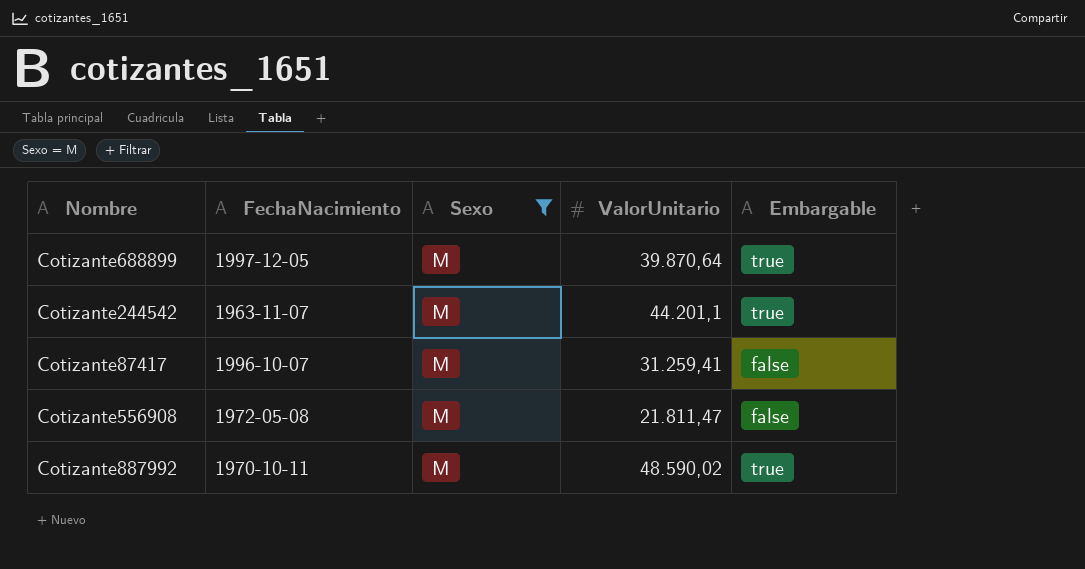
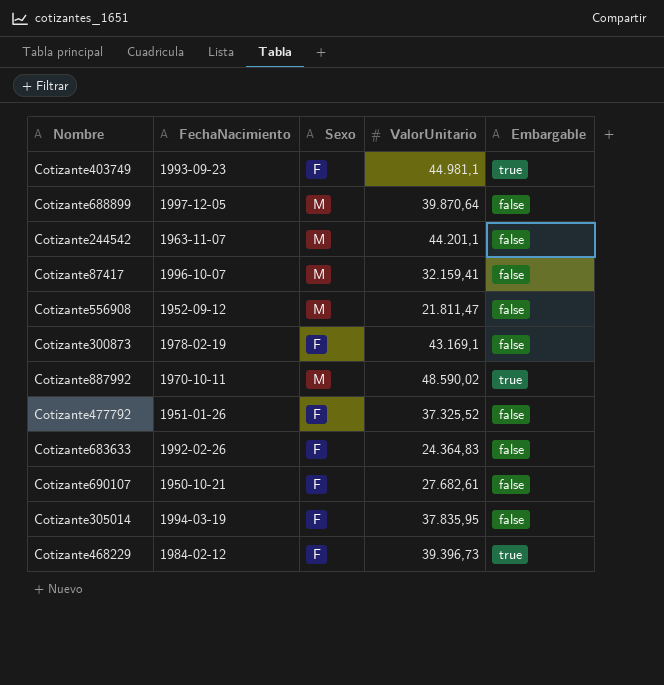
filter: Sexo = M -> none
Cotizante688899 | Embargable: true -> false
Cotizante244542 | Embargable: true -> false
Cotizante87417 | ValorUnitario: 31.259,41 -> 32.159,41
Cotizante556908 | FechaNacimiento: 1972-05-08 -> 1952-09-12

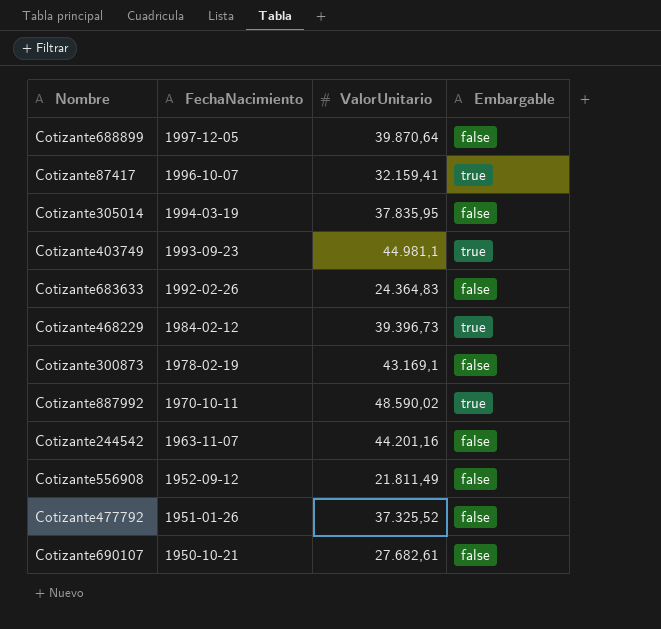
row order: none -> FechaNacimiento descending
column Sexo | position: 3 -> none
Cotizante87417 | Embargable: false -> true
Cotizante244542 | ValorUnitario: 44.201,1 -> 44.201,16
Cotizante556908 | ValorUnitario: 21.811,47 -> 21.811,49

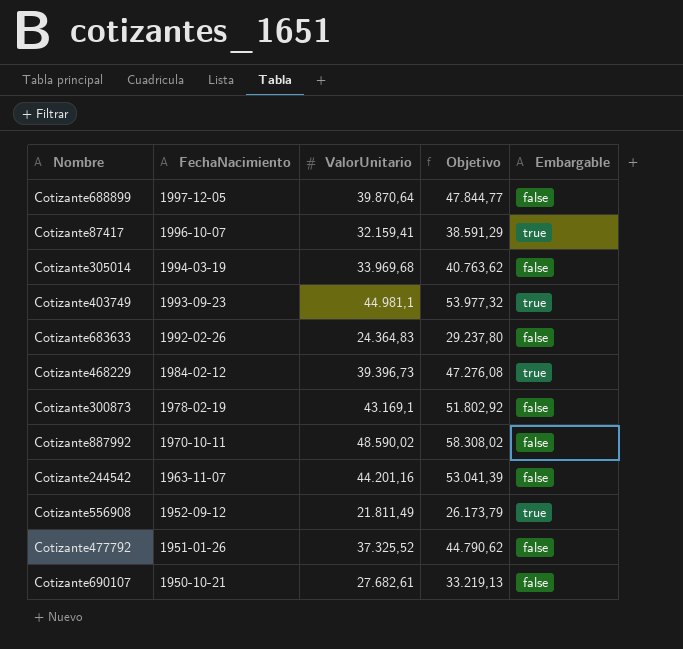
column Objetivo | formula: none -> [ValorUnitario] * 1,2
Cotizante305014 | ValorUnitario: 37.835,95 -> 33.969,68
Cotizante887992 | Embargable: true -> false
Cotizante556908 | Embargable: false -> true

